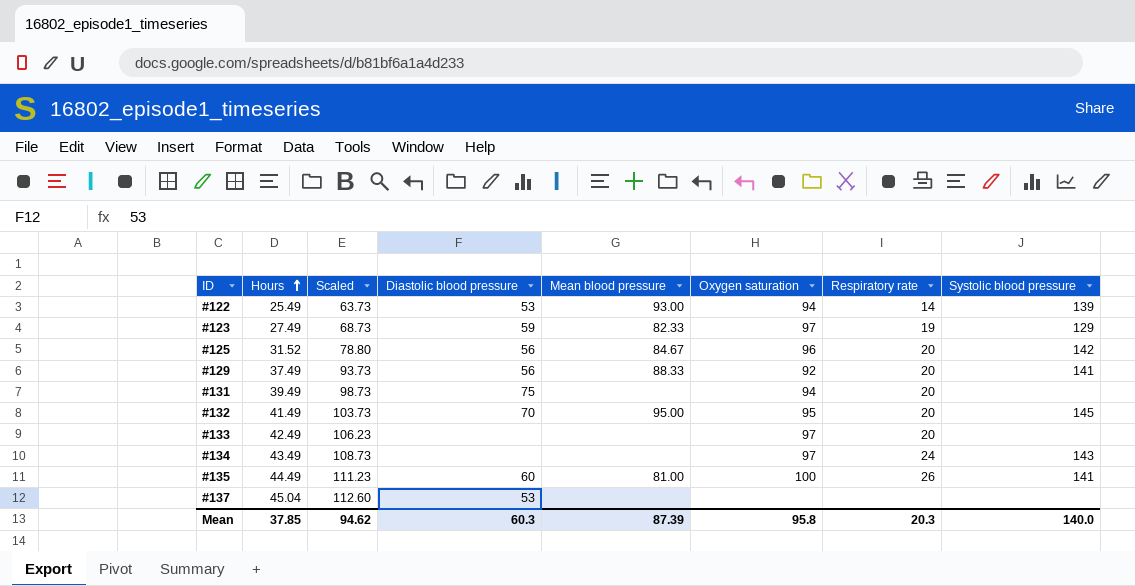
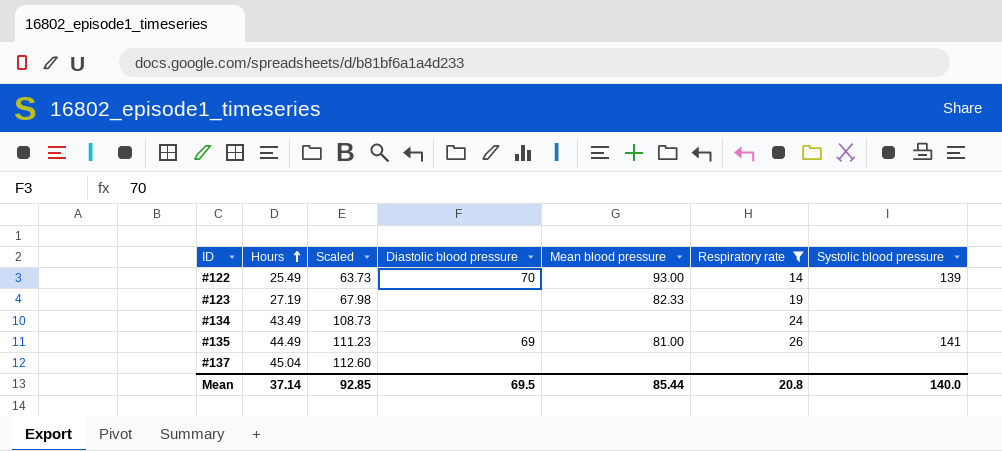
filter: none -> Respiratory rate != 20
column Oxygen saturation | position: 6 -> none
#122 | Diastolic blood pressure: 53 -> 70
#123 | Hours: 27.49 -> 27.19
#123 | Scaled: 68.73 -> 67.98
#123 | Diastolic blood pressure: 59 -> none
#123 | Systolic blood pressure: 129 -> none
#134 | Systolic blood pressure: 143 -> none
#135 | Diastolic blood pressure: 60 -> 69
#137 | Diastolic blood pressure: 53 -> none
Mean | Hours: 37.85 -> 37.14
Mean | Scaled: 94.62 -> 92.85
Mean | Diastolic blood pressure: 60.3 -> 69.5
Mean | Mean blood pressure: 87.39 -> 85.44
Mean | Respiratory rate: 20.3 -> 20.8

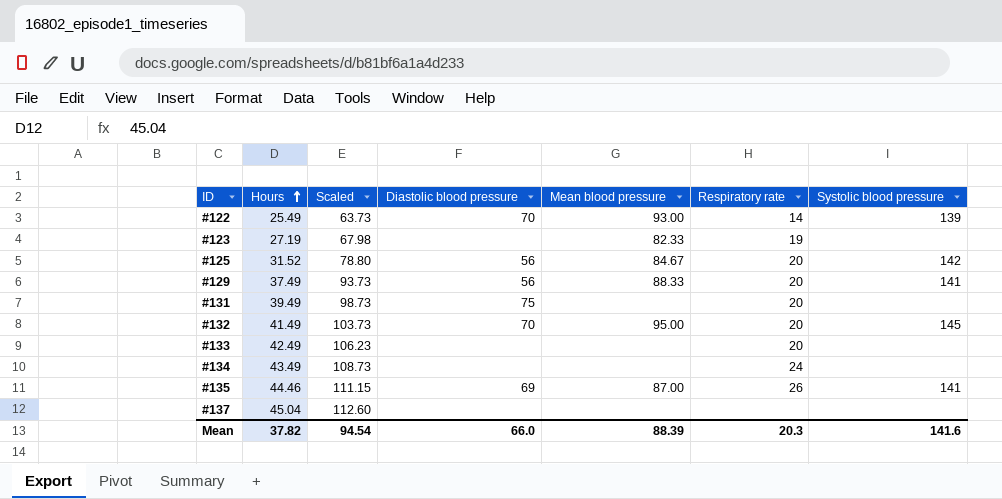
filter: Respiratory rate != 20 -> none
#135 | Hours: 44.49 -> 44.46
#135 | Scaled: 111.23 -> 111.15
#135 | Mean blood pressure: 81.00 -> 87.00
Mean | Hours: 37.14 -> 37.82
Mean | Scaled: 92.85 -> 94.54
Mean | Diastolic blood pressure: 69.5 -> 66.0
Mean | Mean blood pressure: 85.44 -> 88.39
Mean | Respiratory rate: 20.8 -> 20.3
Mean | Systolic blood pressure: 140.0 -> 141.6

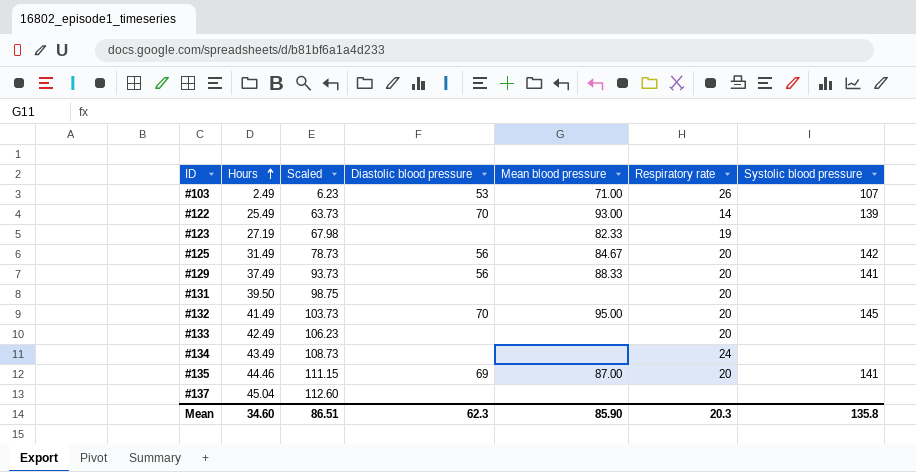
row #103: none -> 2.49 | 6.23 | 53 | 71.00 | 26 | 107
#125 | Hours: 31.52 -> 31.49
#125 | Scaled: 78.80 -> 78.73
#131 | Hours: 39.49 -> 39.50
#131 | Scaled: 98.73 -> 98.75
#131 | Diastolic blood pressure: 75 -> none
#135 | Respiratory rate: 26 -> 20
Mean | Hours: 37.82 -> 34.60
Mean | Scaled: 94.54 -> 86.51
Mean | Diastolic blood pressure: 66.0 -> 62.3
Mean | Mean blood pressure: 88.39 -> 85.90
Mean | Systolic blood pressure: 141.6 -> 135.8

